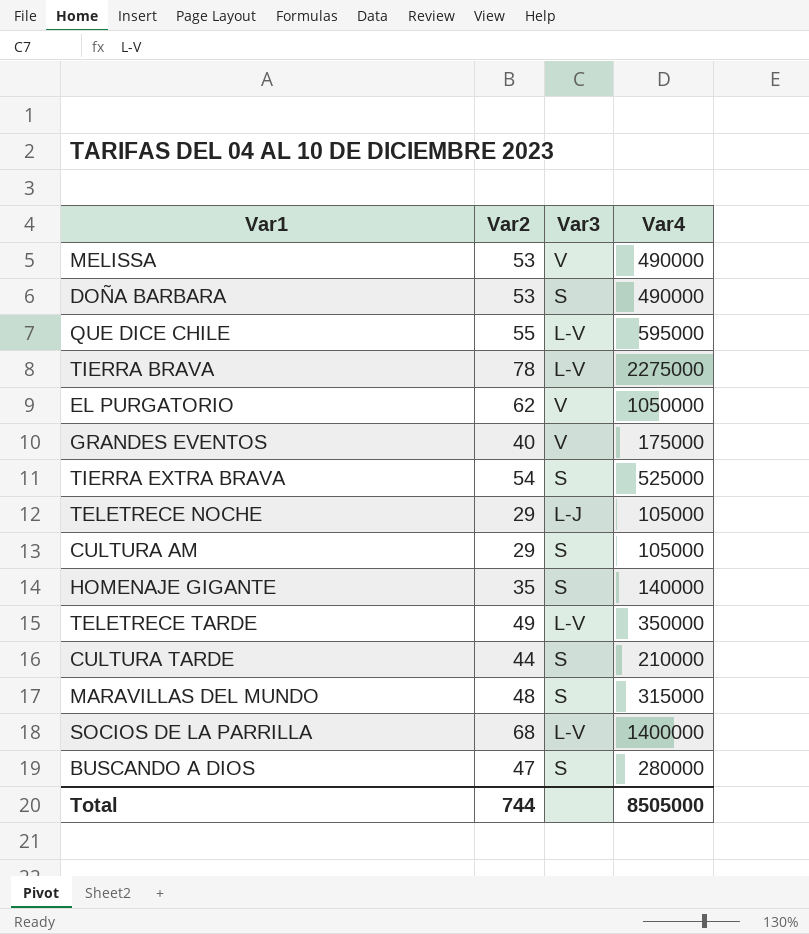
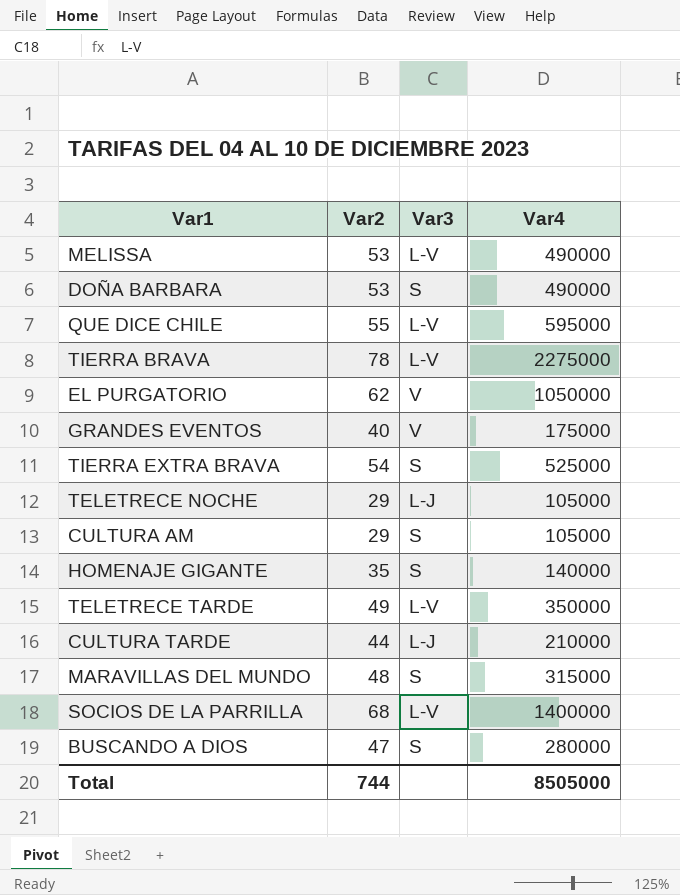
MELISSA | Var3: V -> L-V
CULTURA TARDE | Var3: S -> L-J

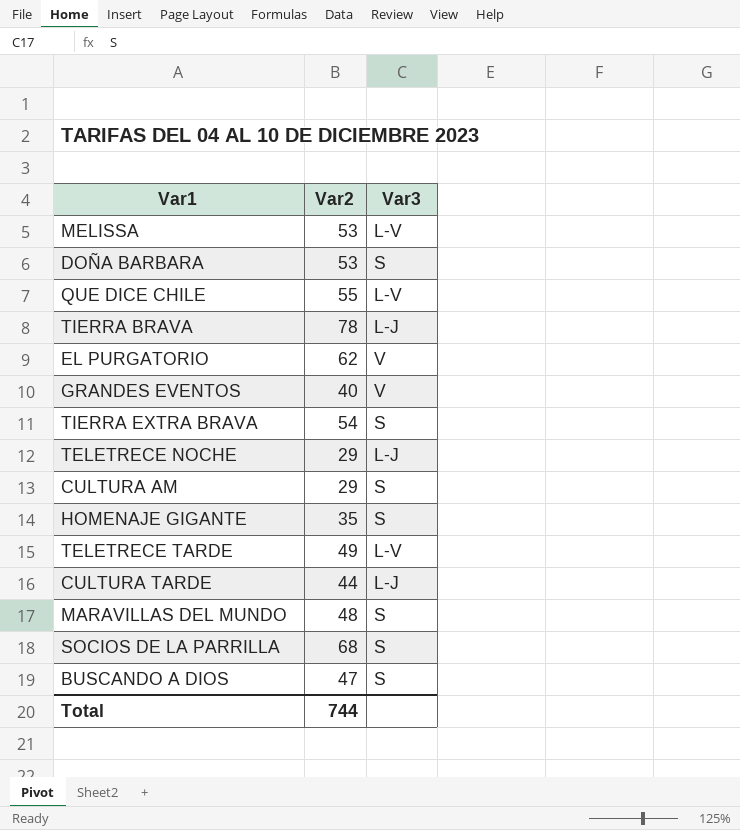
column Var4 | position: 4 -> none
TIERRA BRAVA | Var3: L-V -> L-J
SOCIOS DE LA PARRILLA | Var3: L-V -> S

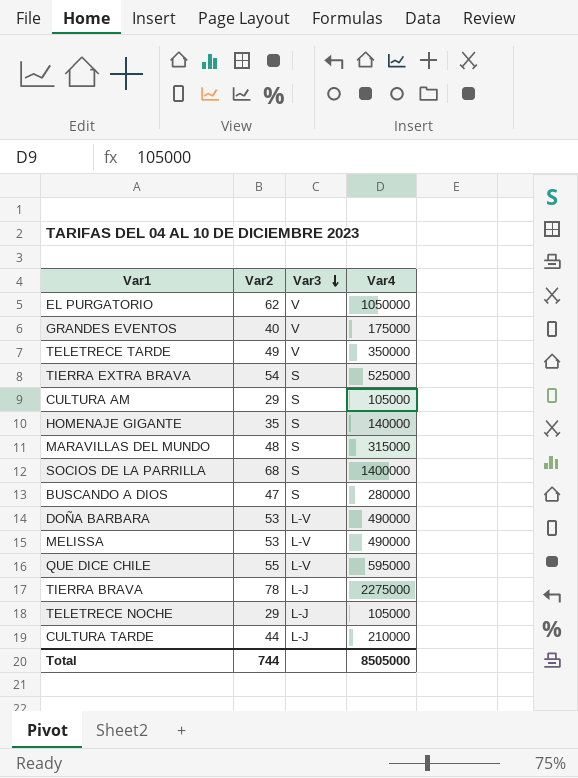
row order: none -> Var3 descending
column Var4 | position: none -> 4
TELETRECE TARDE | Var3: L-V -> V
DOÑA BARBARA | Var3: S -> L-V

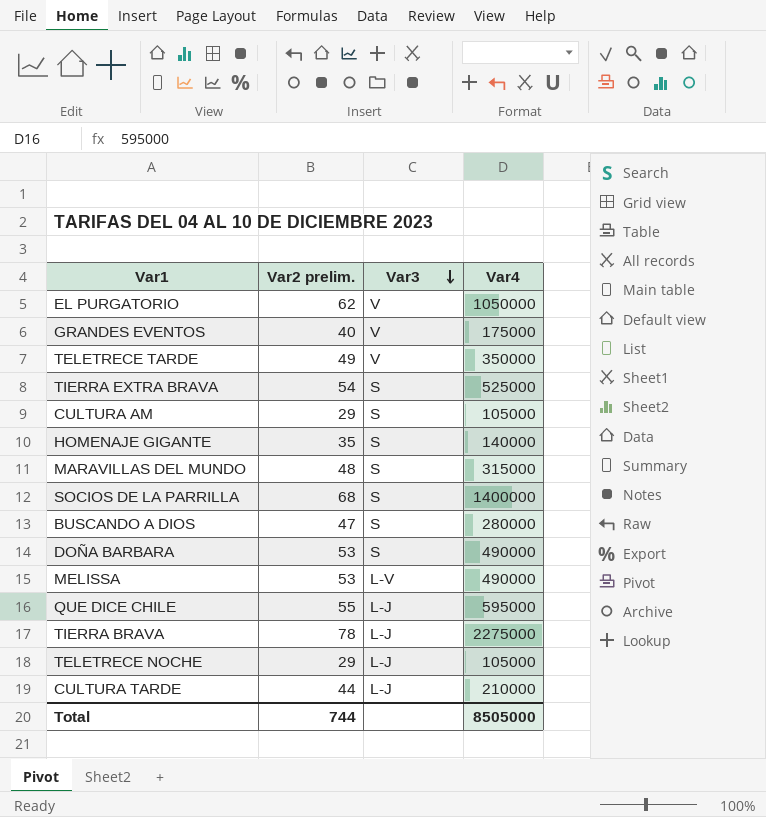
column name: Var2 -> Var2 prelim.
DOÑA BARBARA | Var3: L-V -> S
QUE DICE CHILE | Var3: L-V -> L-J

